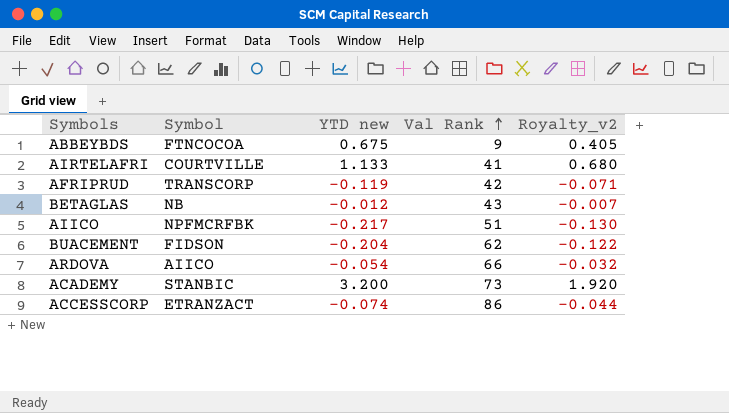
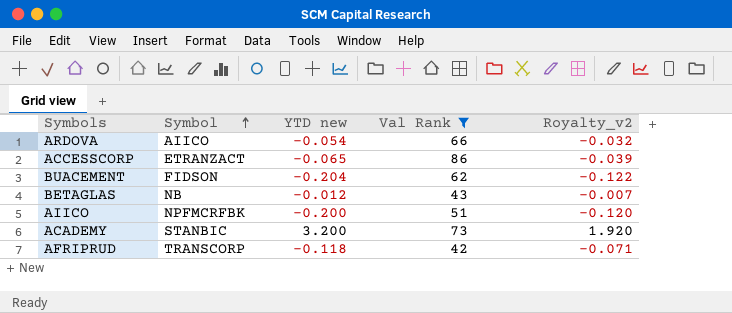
filter: none -> Val Rank >= 42
row order: Val Rank ascending -> Symbol ascending
ACCESSCORP | YTD new: -0.074 -> -0.065
ACCESSCORP | Royalty_v2: -0.044 -> -0.039
AIICO | YTD new: -0.217 -> -0.200
AIICO | Royalty_v2: -0.130 -> -0.120
AFRIPRUD | YTD new: -0.119 -> -0.118

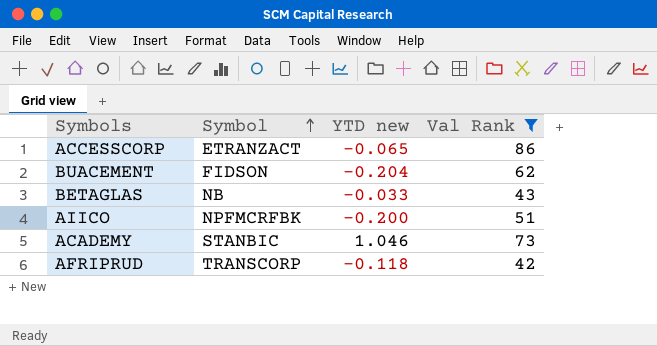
column Royalty_v2 | formula: [YTD new] * 0.6 -> none
row ARDOVA: AIICO | -0.054 | 66 | -0.032 -> none
BETAGLAS | YTD new: -0.012 -> -0.033
ACADEMY | YTD new: 3.200 -> 1.046

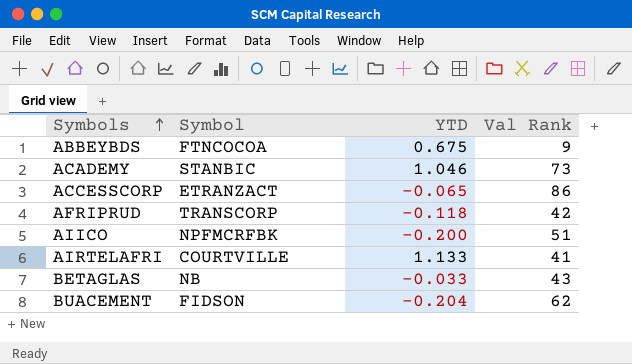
filter: Val Rank >= 42 -> none
row order: Symbol ascending -> Symbols ascending
column name: YTD new -> YTD

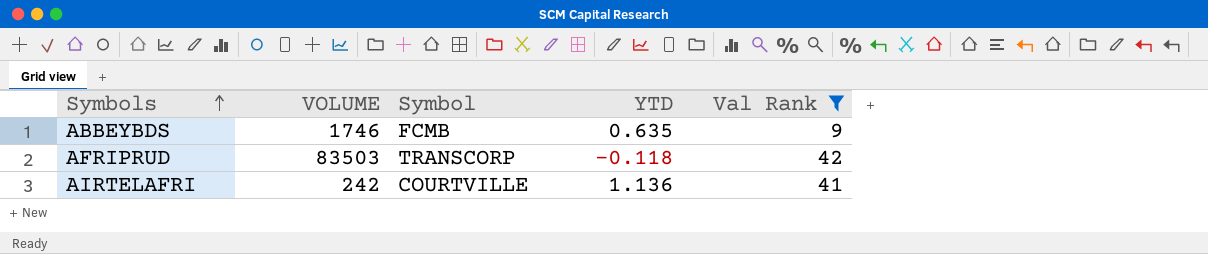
filter: none -> Val Rank <= 42
column VOLUME | position: none -> 2
ABBEYBDS | Symbol: FTNCOCOA -> FCMB
ABBEYBDS | YTD: 0.675 -> 0.635
AIRTELAFRI | YTD: 1.133 -> 1.136

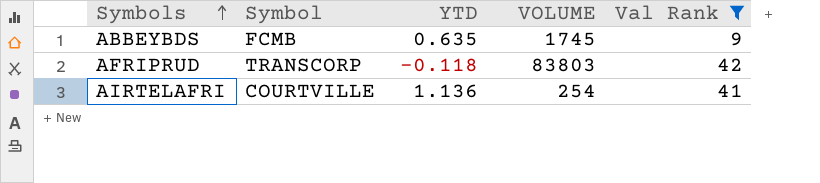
column VOLUME | position: 2 -> 4
ABBEYBDS | VOLUME: 1746 -> 1745
AFRIPRUD | VOLUME: 83503 -> 83803
AIRTELAFRI | VOLUME: 242 -> 254

